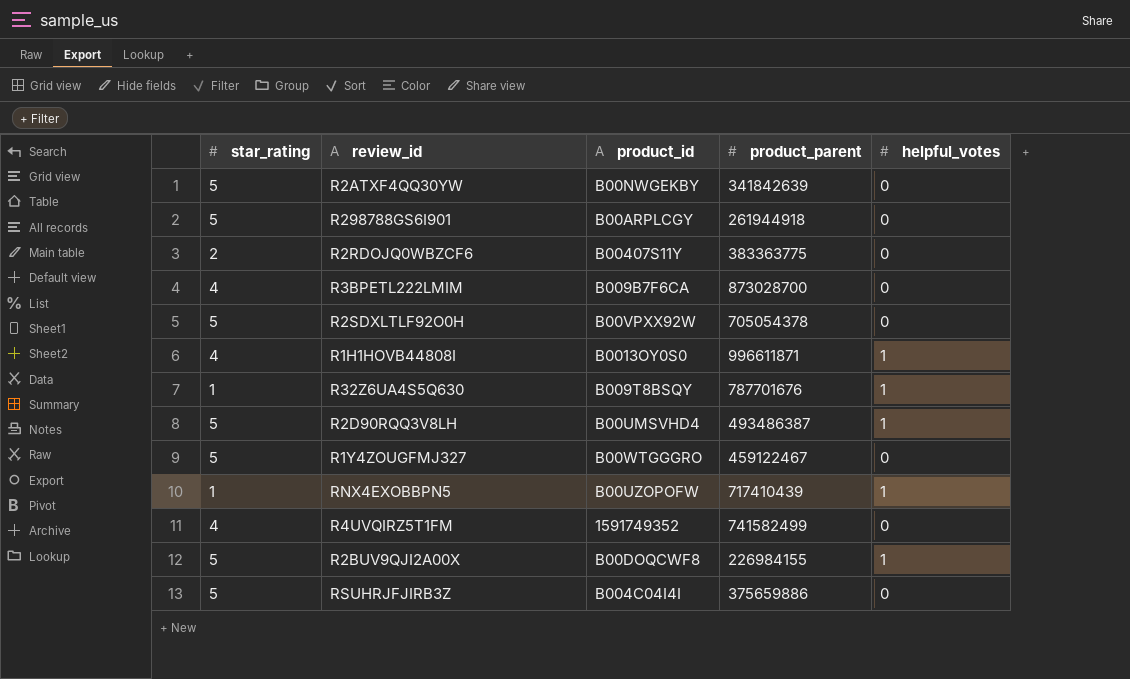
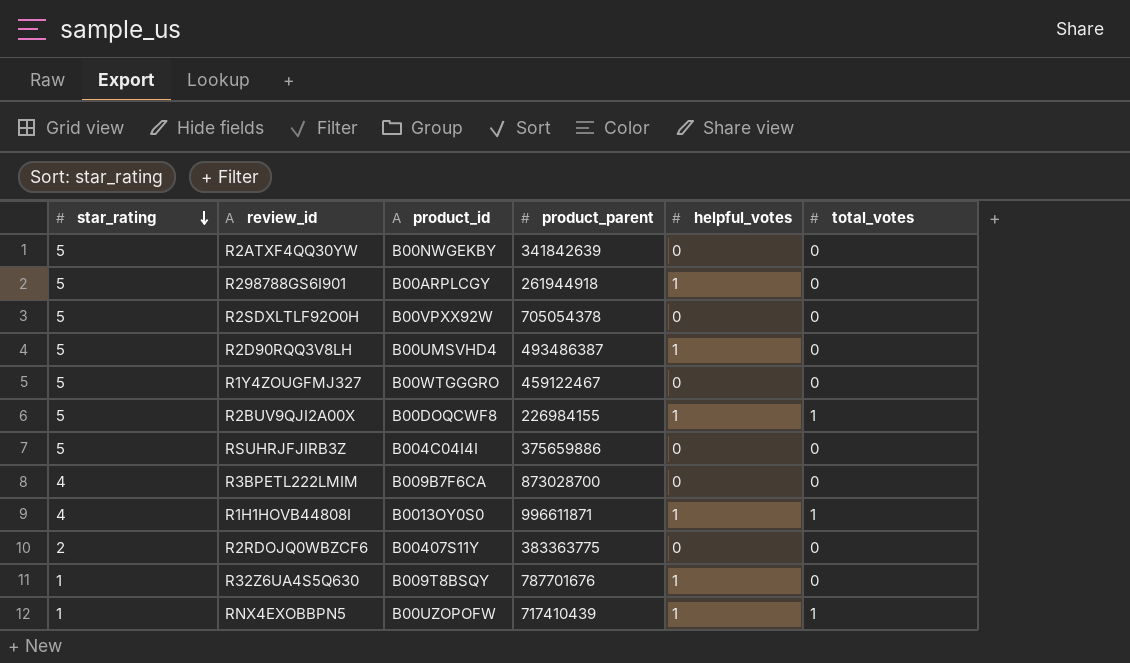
row order: none -> star_rating descending
column total_votes | position: none -> 6
row R4UVQIRZ5T1FM: 4 | 1591749352 | 741582499 | 0 -> none
R298788GS6I901 | helpful_votes: 0 -> 1

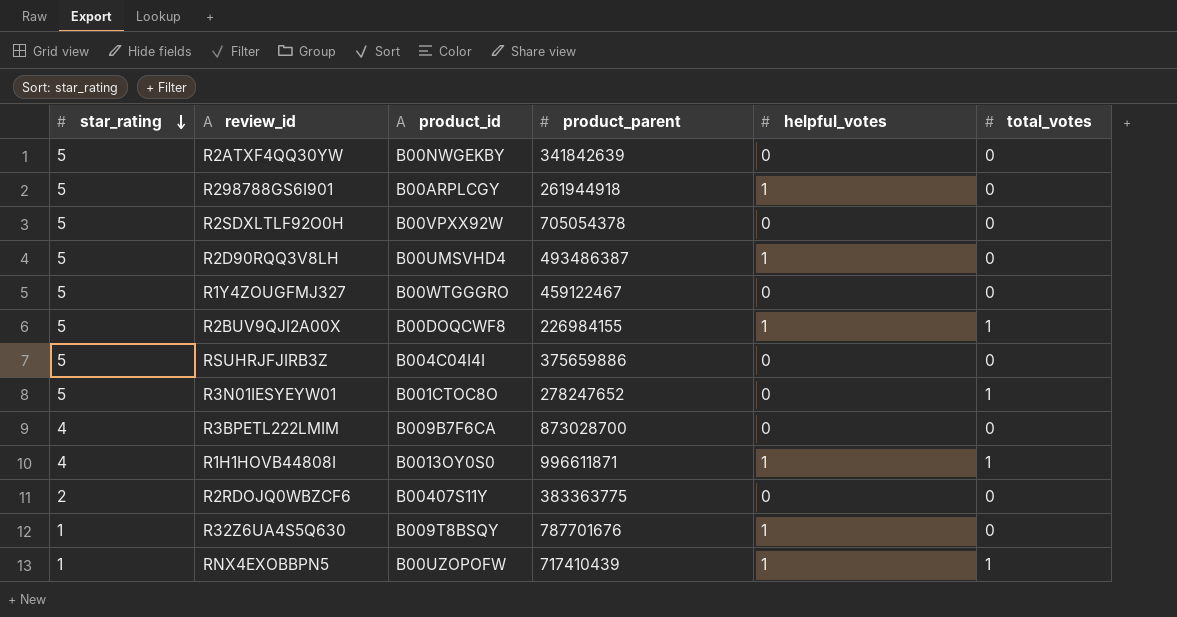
row R3N01IESYEYW01: none -> 5 | B001CTOC8O | 278247652 | 0 | 1

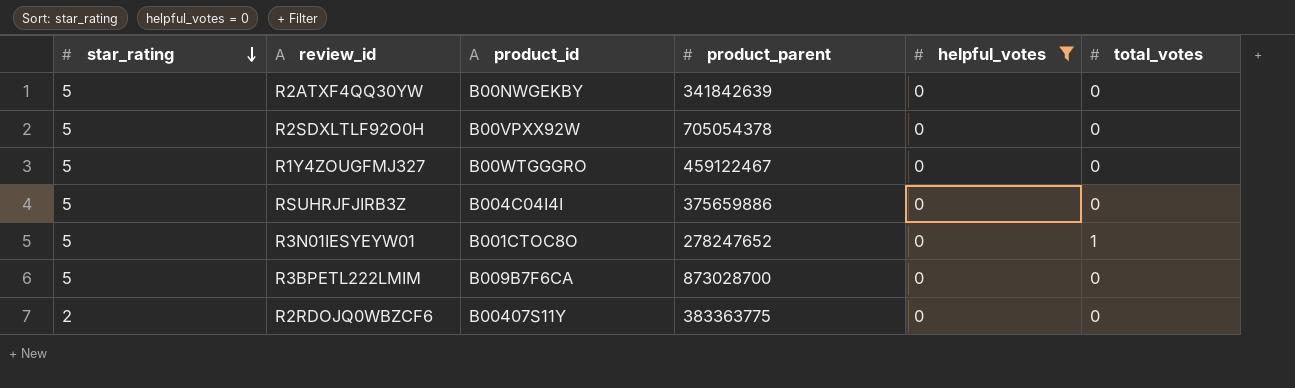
filter: none -> helpful_votes = 0
R3BPETL222LMIM | star_rating: 4 -> 5

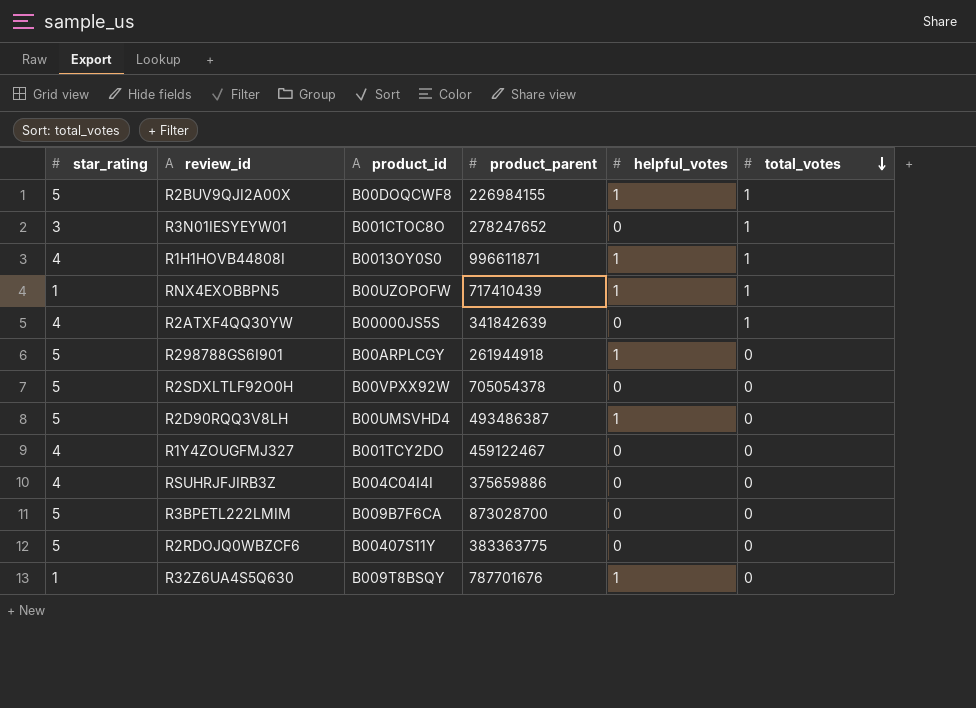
filter: helpful_votes = 0 -> none
row order: star_rating descending -> total_votes descending
R3N01IESYEYW01 | star_rating: 5 -> 3
R2ATXF4QQ30YW | star_rating: 5 -> 4
R2ATXF4QQ30YW | product_id: B00NWGEKBY -> B00000JS5S
R2ATXF4QQ30YW | total_votes: 0 -> 1
R1Y4ZOUGFMJ327 | star_rating: 5 -> 4
R1Y4ZOUGFMJ327 | product_id: B00WTGGGRO -> B001TCY2DO
RSUHRJFJIRB3Z | star_rating: 5 -> 4
R2RDOJQ0WBZCF6 | star_rating: 2 -> 5

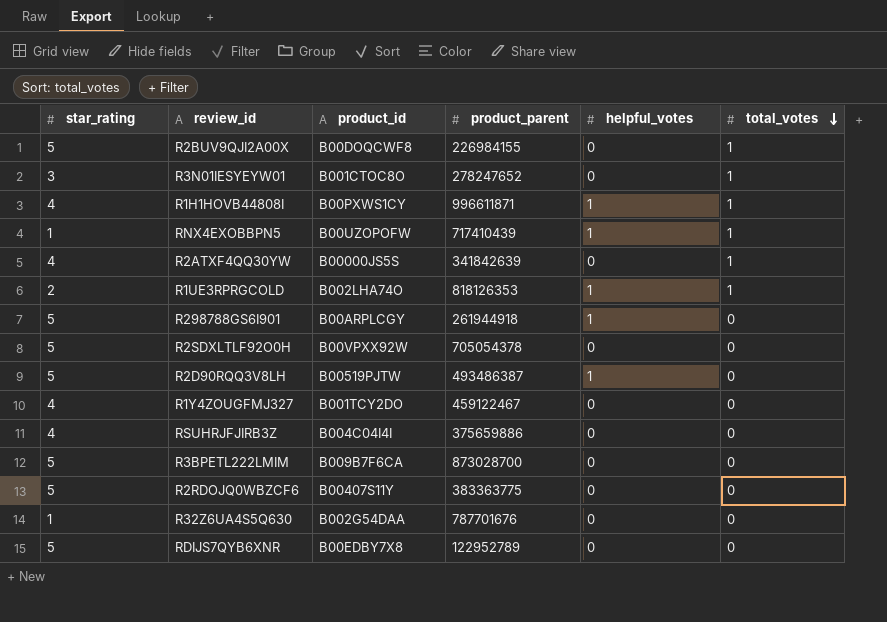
R2BUV9QJI2A00X | helpful_votes: 1 -> 0
R1H1HOVB44808I | product_id: B0013OY0S0 -> B00PXWS1CY
row R1UE3RPRGCOLD: none -> 2 | B002LHA74O | 818126353 | 1 | 1
R2D90RQQ3V8LH | product_id: B00UMSVHD4 -> B00519PJTW
R32Z6UA4S5Q630 | product_id: B009T8BSQY -> B002G54DAA
R32Z6UA4S5Q630 | helpful_votes: 1 -> 0
row RDIJS7QYB6XNR: none -> 5 | B00EDBY7X8 | 122952789 | 0 | 0

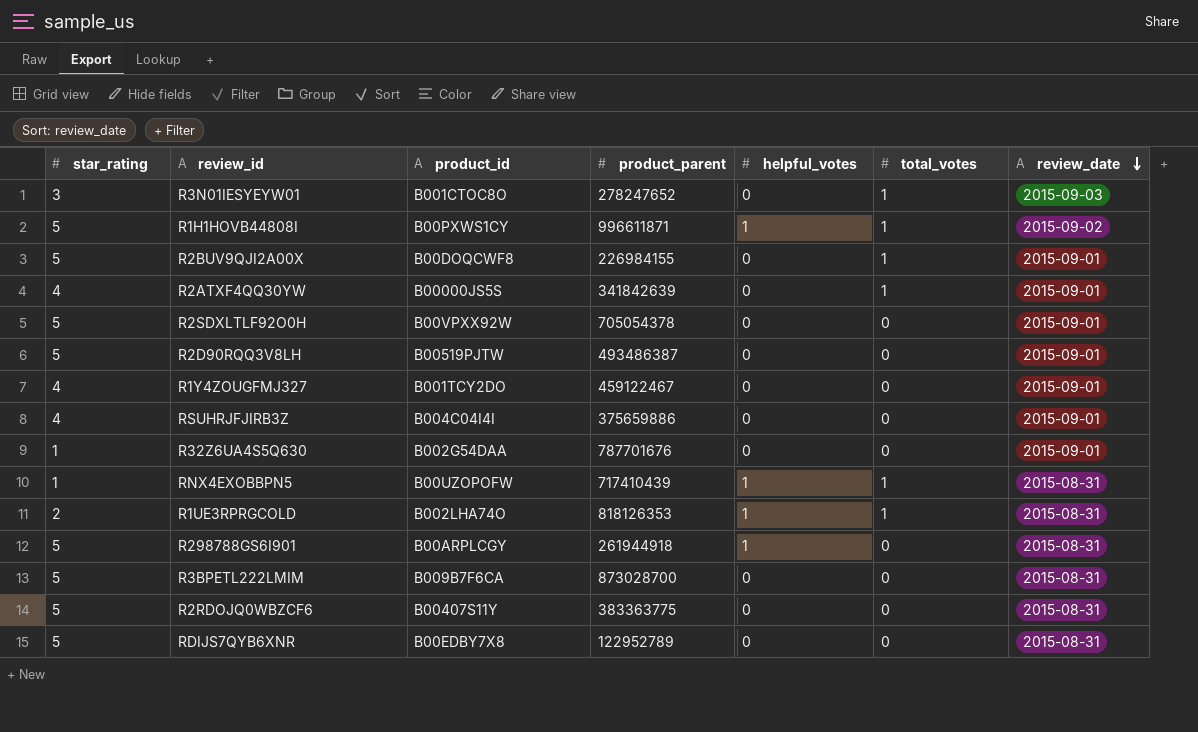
row order: total_votes descending -> review_date descending
column review_date | position: none -> 7
R1H1HOVB44808I | star_rating: 4 -> 5
R2D90RQQ3V8LH | helpful_votes: 1 -> 0

